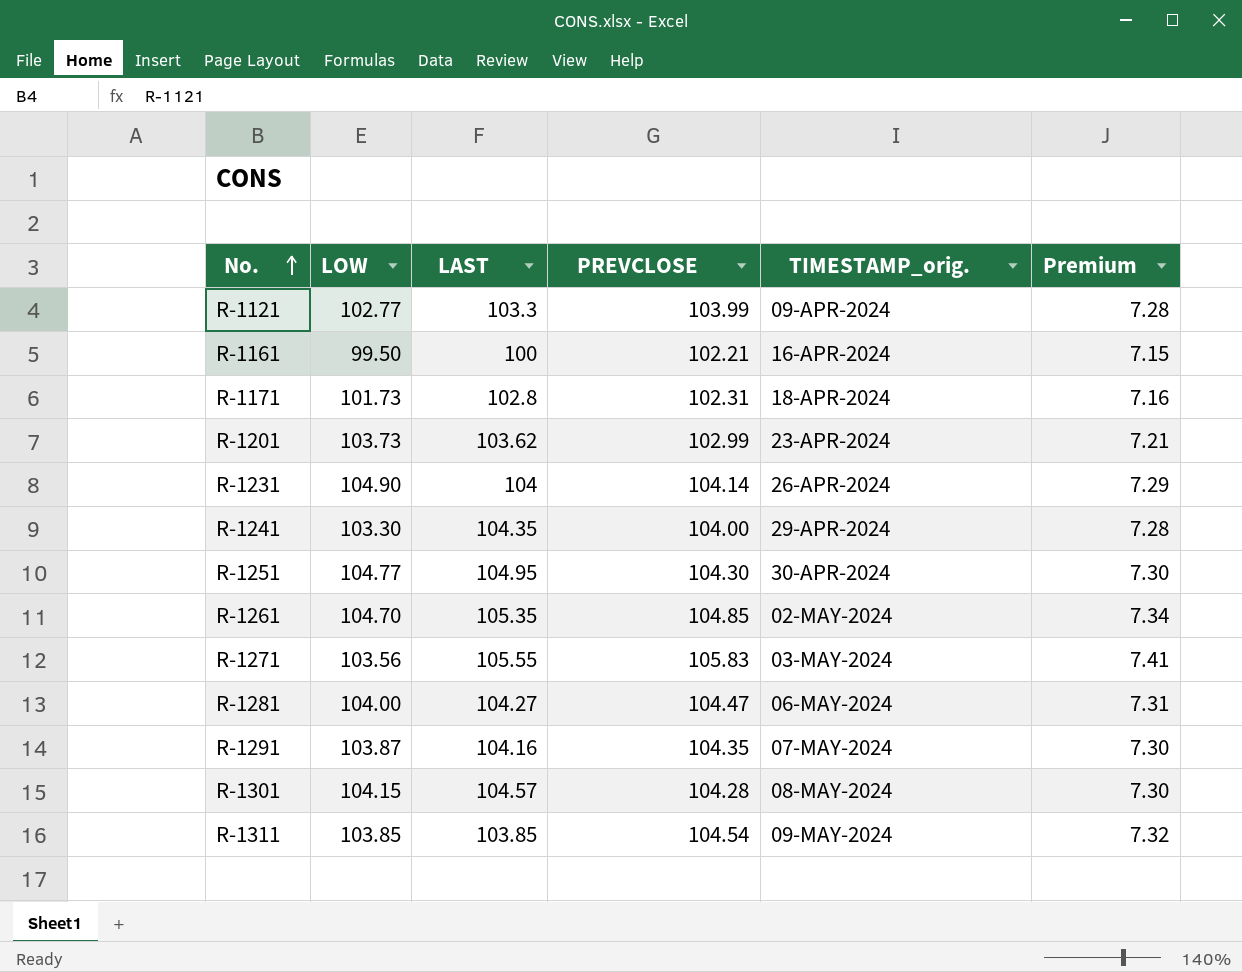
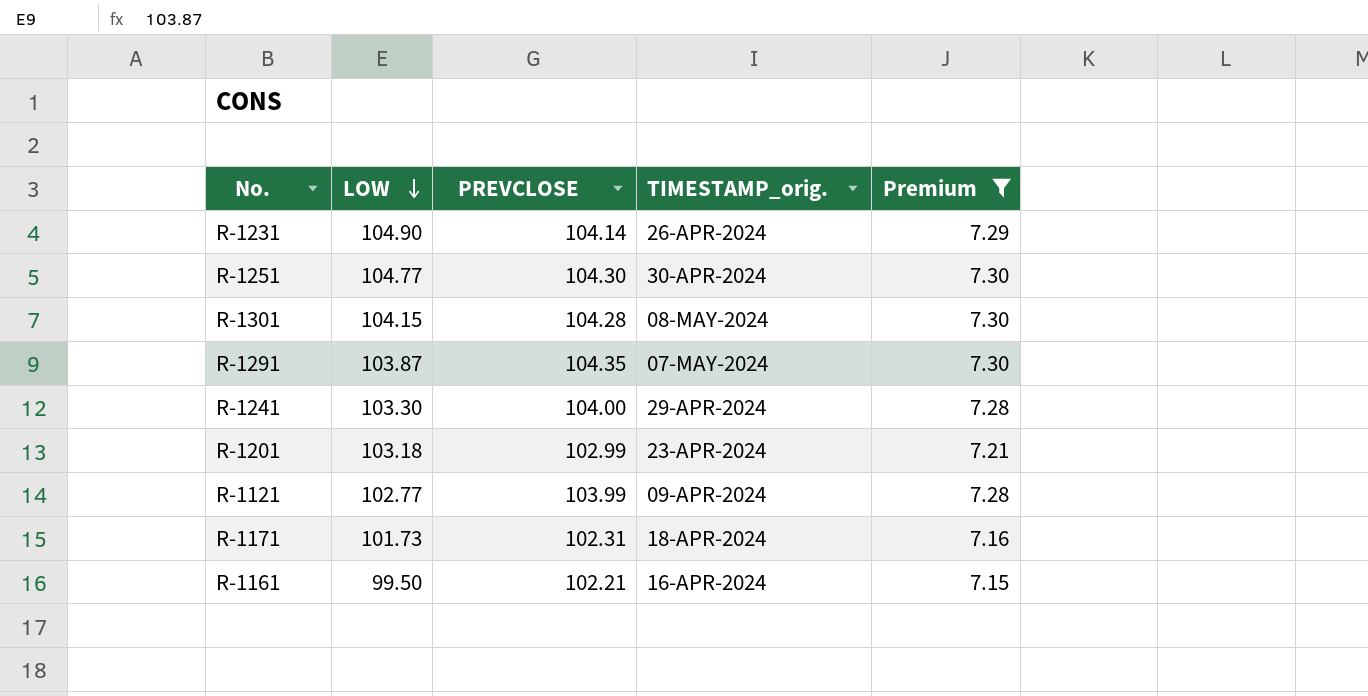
filter: none -> Premium <= 7.30
row order: No. ascending -> LOW descending
column LAST | position: 3 -> none
R-1201 | LOW: 103.73 -> 103.18

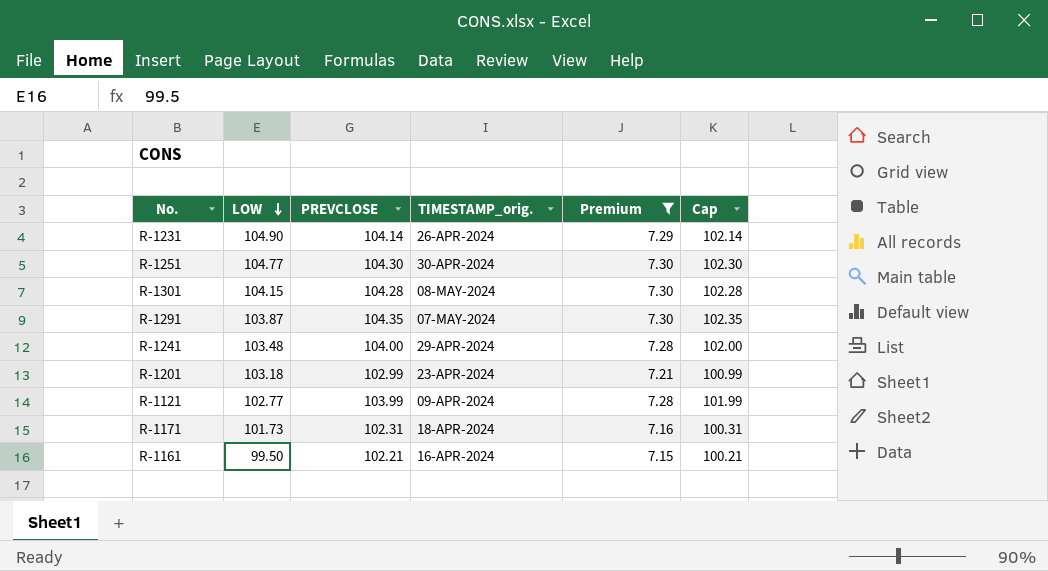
column Cap | formula: none -> [PREVCLOSE] - 2
R-1241 | LOW: 103.30 -> 103.48

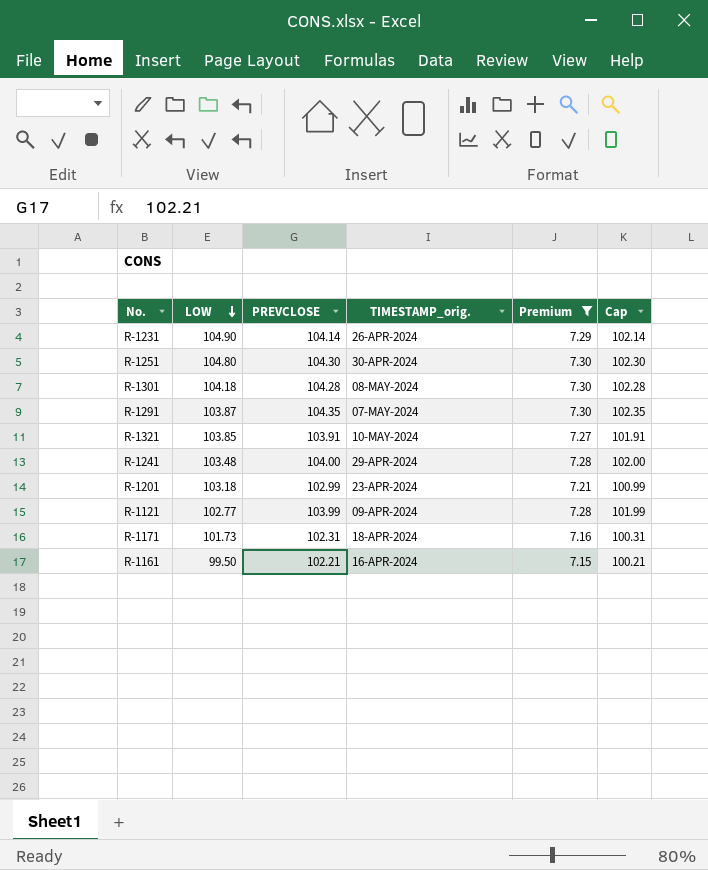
R-1251 | LOW: 104.77 -> 104.80
R-1301 | LOW: 104.15 -> 104.18
row R-1321: none -> 103.85 | 103.91 | 10-MAY-2024 | 7.27 | 101.91

